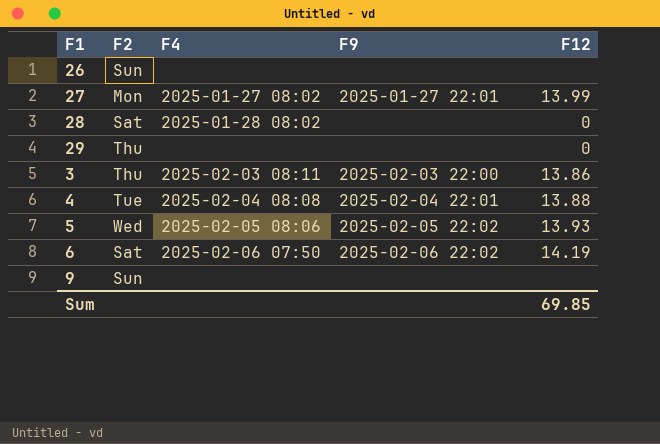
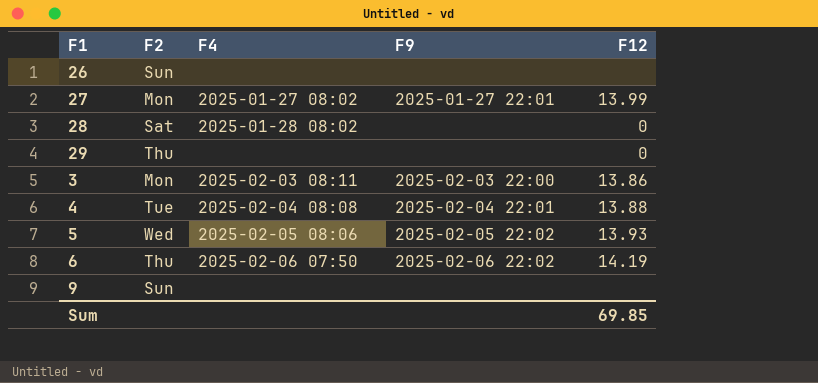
3 | F2: Thu -> Mon
6 | F2: Sat -> Thu

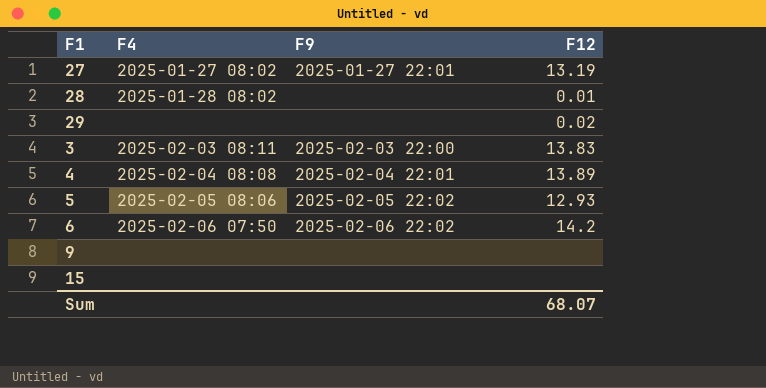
column F2 | position: 2 -> none
row 26: Sun | none | none | none -> none
27 | F12: 13.99 -> 13.19
28 | F12: 0 -> 0.01
29 | F12: 0 -> 0.02
3 | F12: 13.86 -> 13.83
4 | F12: 13.88 -> 13.89
5 | F12: 13.93 -> 12.93
6 | F12: 14.19 -> 14.2
row 15: none -> none | none | none
Sum | F12: 69.85 -> 68.07

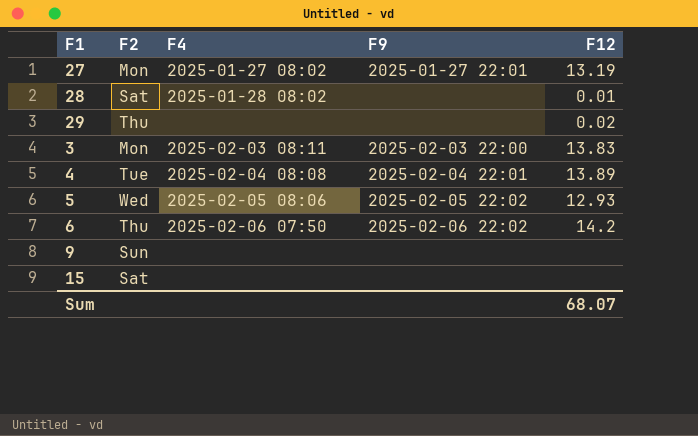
column F2 | position: none -> 2

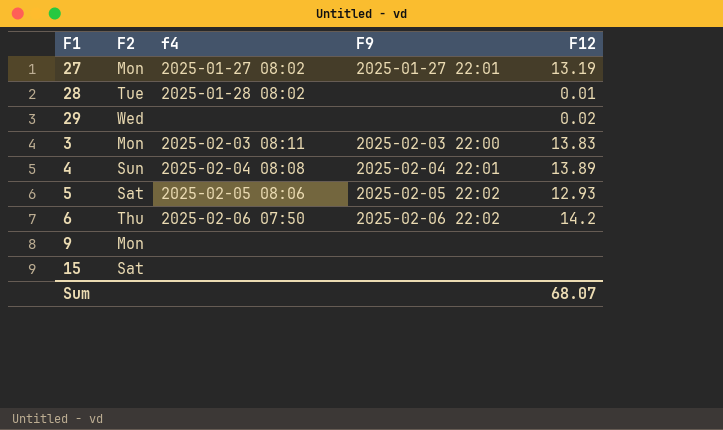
column name: F4 -> f4
28 | F2: Sat -> Tue
29 | F2: Thu -> Wed
4 | F2: Tue -> Sun
5 | F2: Wed -> Sat
9 | F2: Sun -> Mon

